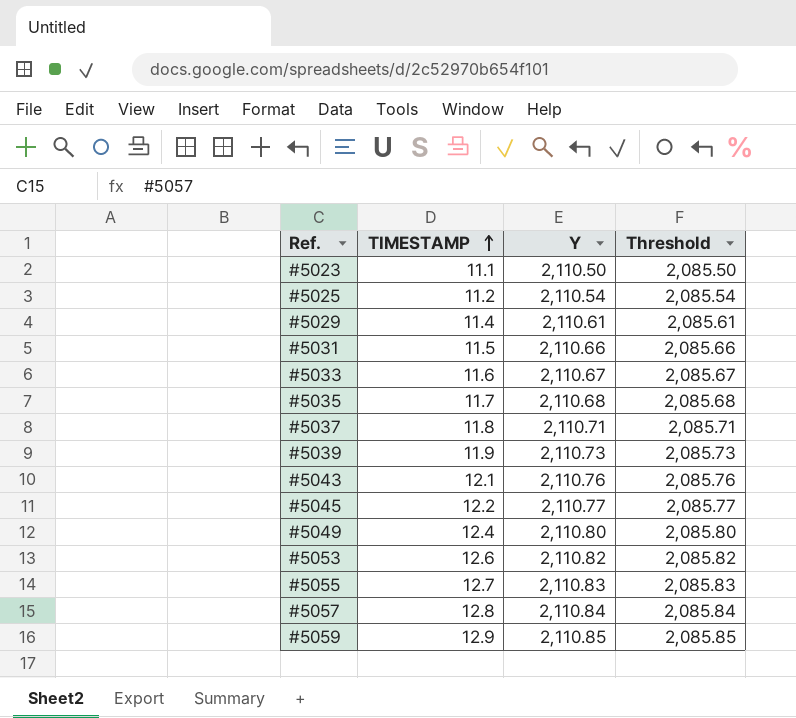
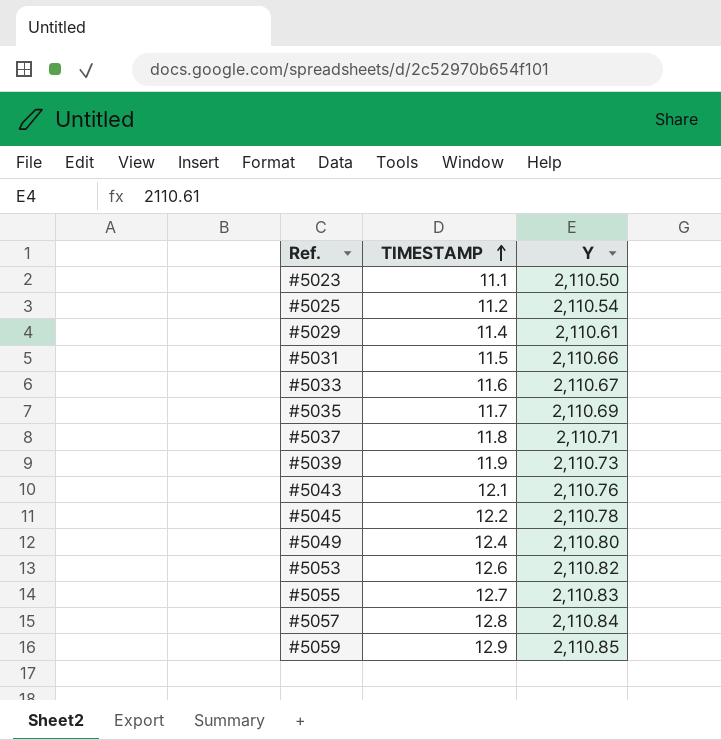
column Threshold | formula: [Y] - 25 -> none
#5035 | Y: 2,110.68 -> 2,110.69
#5045 | Y: 2,110.77 -> 2,110.78

